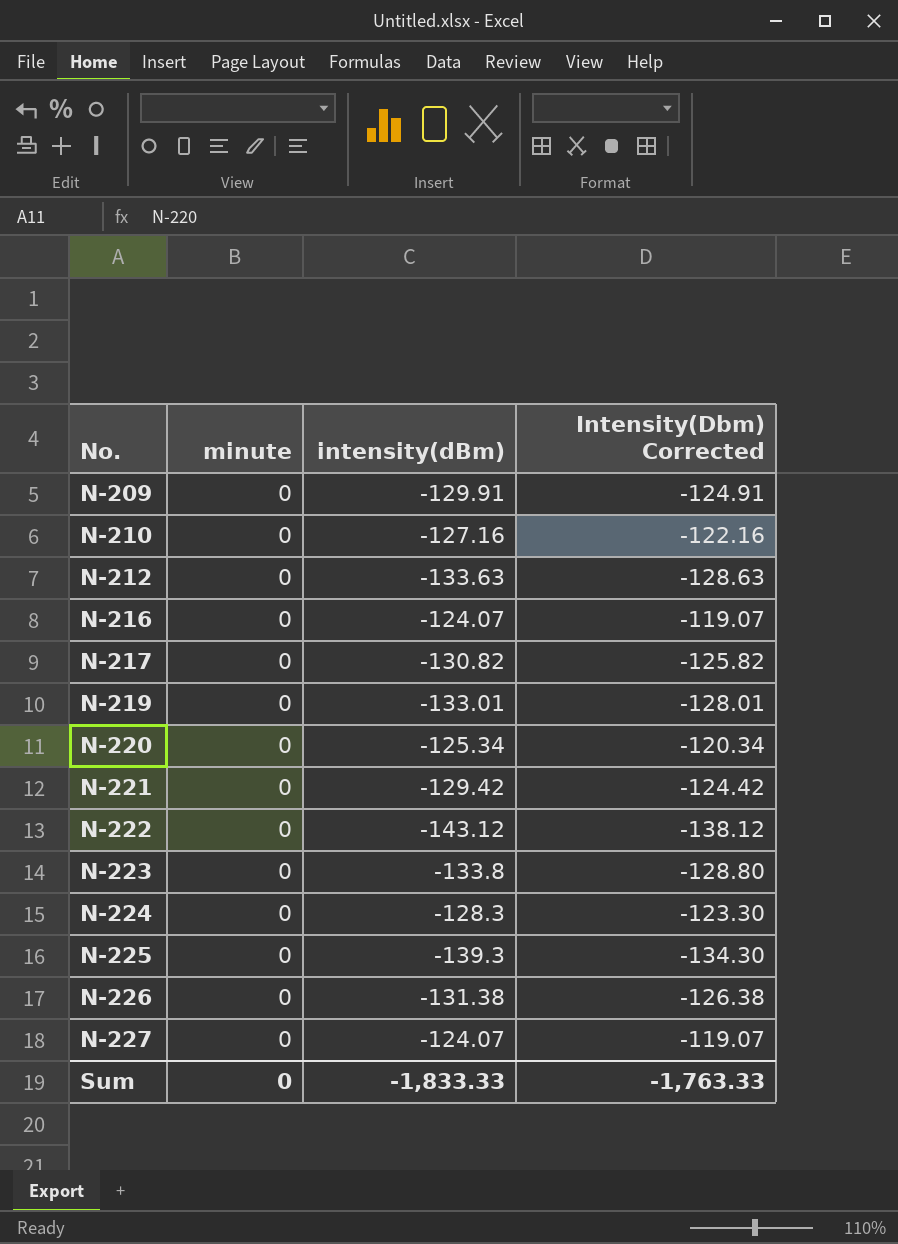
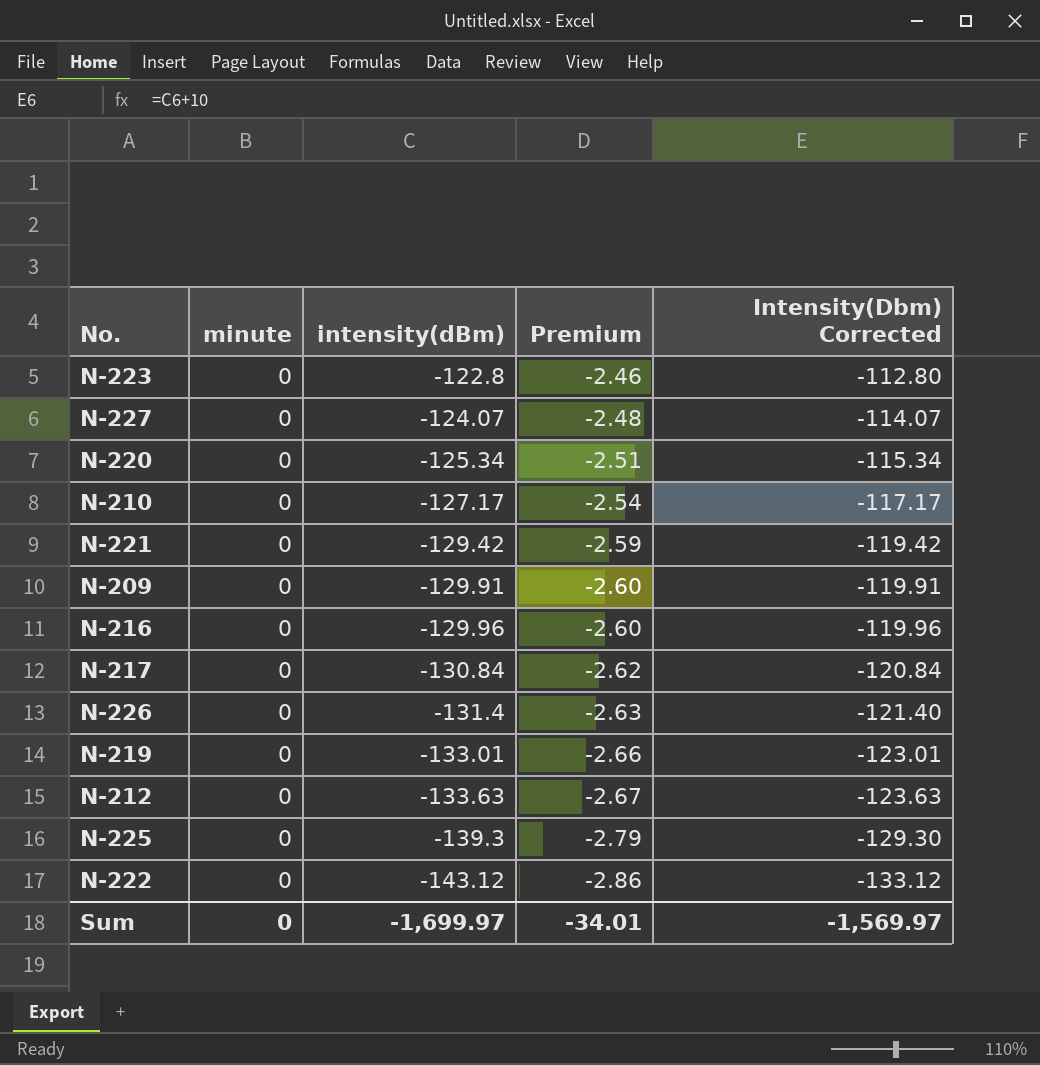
row order: No. ascending -> intensity(dBm) descending
column Premium | formula: none -> [intensity(dBm)] * 0.02
column Intensity(Dbm) Corrected | formula: [intensity(dBm)] + 5 -> [intensity(dBm)] + 10
row N-224: 0 | -128.3 | -123.30 -> none
N-223 | intensity(dBm): -133.8 -> -122.8
N-210 | intensity(dBm): -127.16 -> -127.17
N-216 | intensity(dBm): -124.07 -> -129.96
N-217 | intensity(dBm): -130.82 -> -130.84
N-226 | intensity(dBm): -131.38 -> -131.4
Sum | intensity(dBm): -1,833.33 -> -1,699.97
Sum | Intensity(Dbm) Corrected: -1,763.33 -> -1,569.97

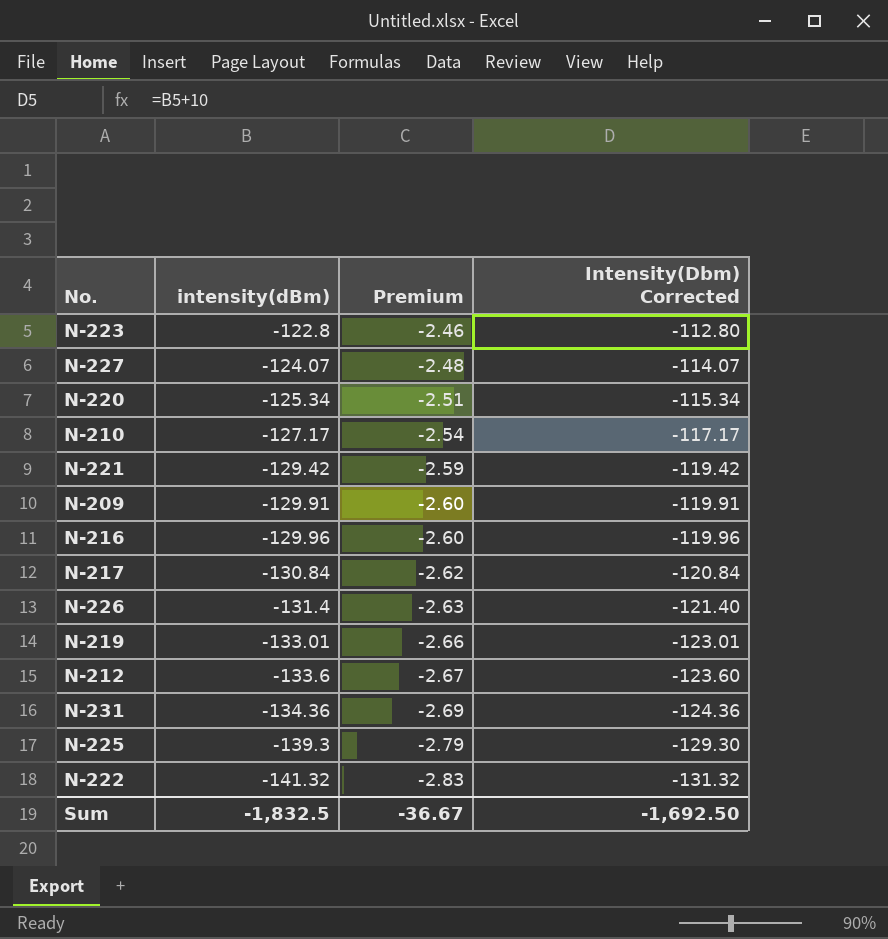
column minute | position: 2 -> none
N-212 | intensity(dBm): -133.63 -> -133.6
N-212 | Intensity(Dbm) Corrected: -123.63 -> -123.60
row N-231: none -> -134.36 | -2.69 | -124.36
N-222 | intensity(dBm): -143.12 -> -141.32
N-222 | Premium: -2.86 -> -2.83
N-222 | Intensity(Dbm) Corrected: -133.12 -> -131.32
Sum | intensity(dBm): -1,699.97 -> -1,832.5
Sum | Premium: -34.01 -> -36.67
Sum | Intensity(Dbm) Corrected: -1,569.97 -> -1,692.50

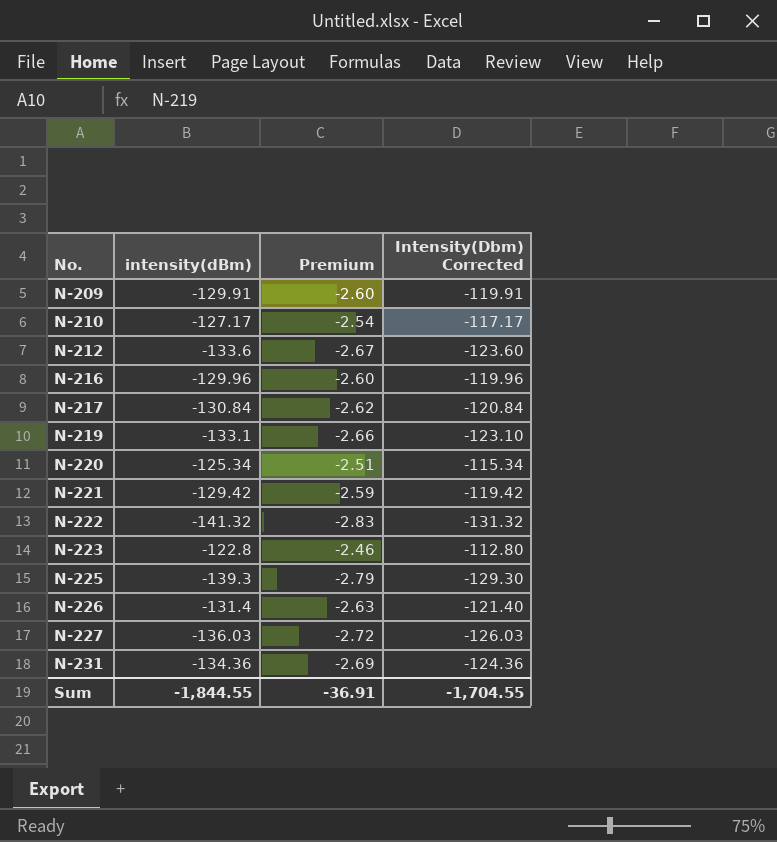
row order: intensity(dBm) descending -> No. ascending
N-219 | intensity(dBm): -133.01 -> -133.1
N-219 | Intensity(Dbm) Corrected: -123.01 -> -123.10
N-227 | intensity(dBm): -124.07 -> -136.03
N-227 | Premium: -2.48 -> -2.72
N-227 | Intensity(Dbm) Corrected: -114.07 -> -126.03
Sum | intensity(dBm): -1,832.5 -> -1,844.55
Sum | Premium: -36.67 -> -36.91
Sum | Intensity(Dbm) Corrected: -1,692.50 -> -1,704.55

